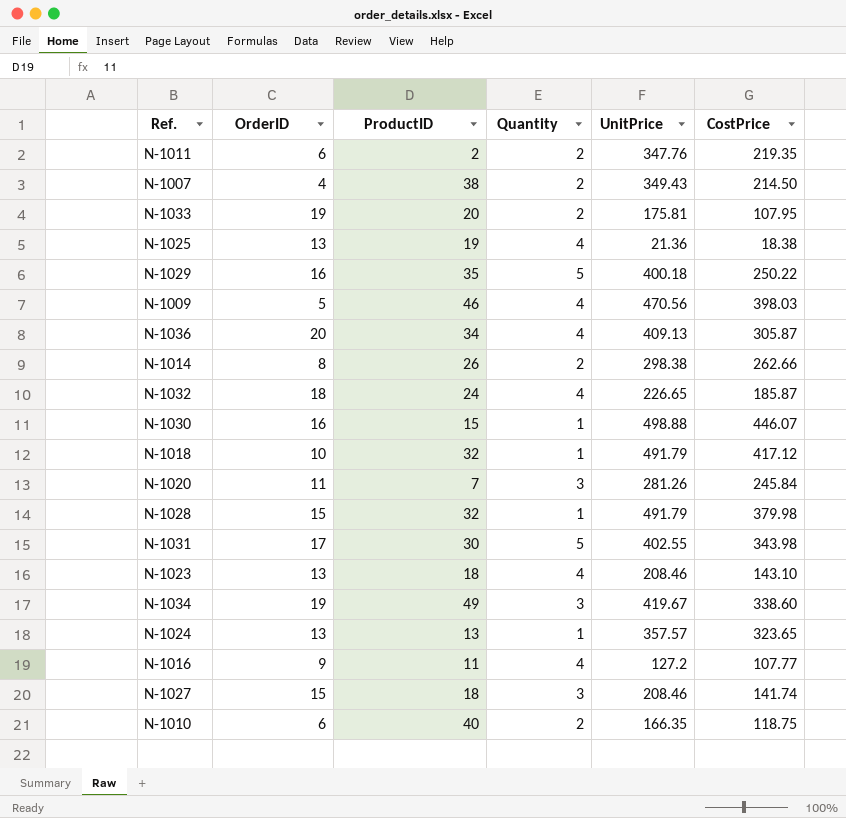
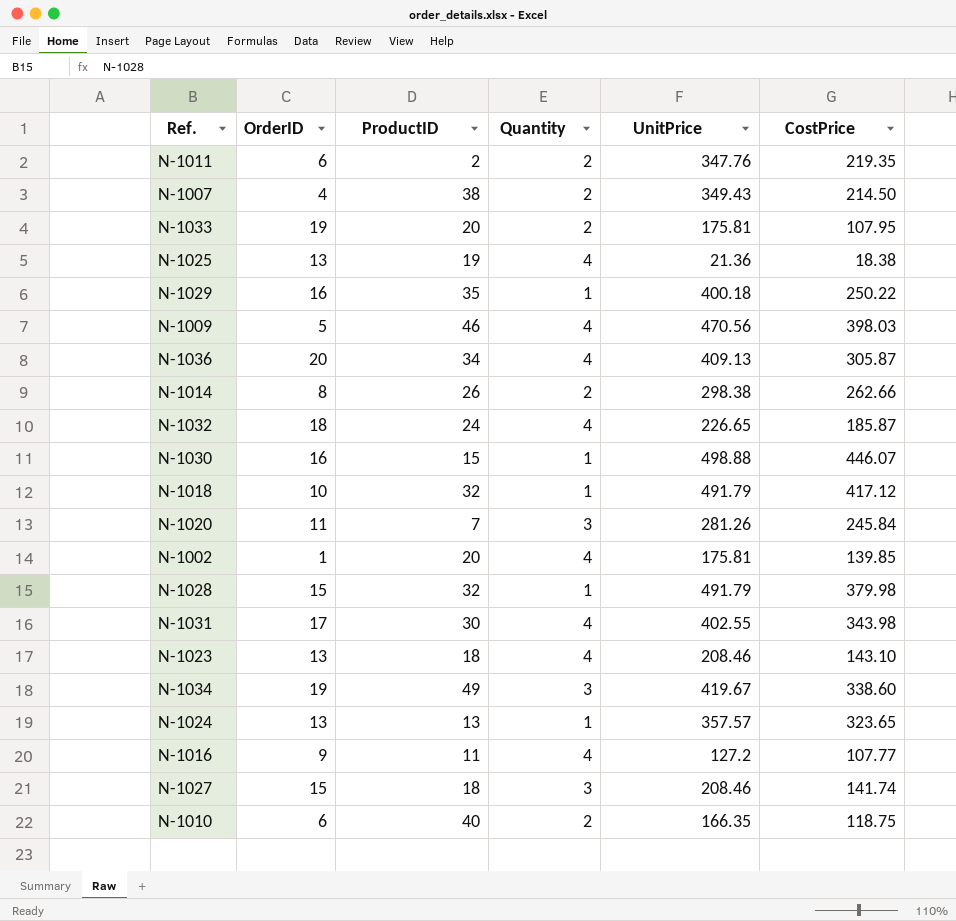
N-1029 | Quantity: 5 -> 1
row N-1002: none -> 1 | 20 | 4 | 175.81 | 139.85
N-1031 | Quantity: 5 -> 4

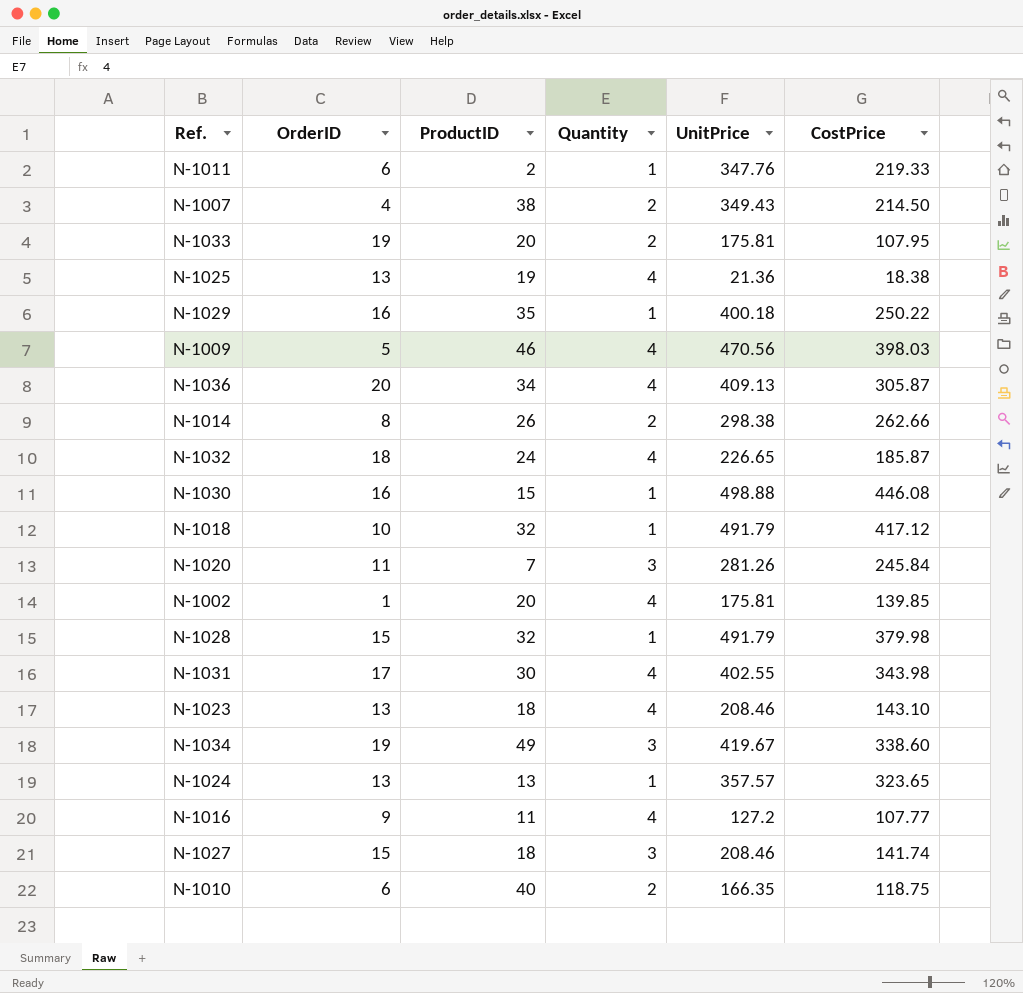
N-1011 | Quantity: 2 -> 1
N-1011 | CostPrice: 219.35 -> 219.33
N-1030 | CostPrice: 446.07 -> 446.08

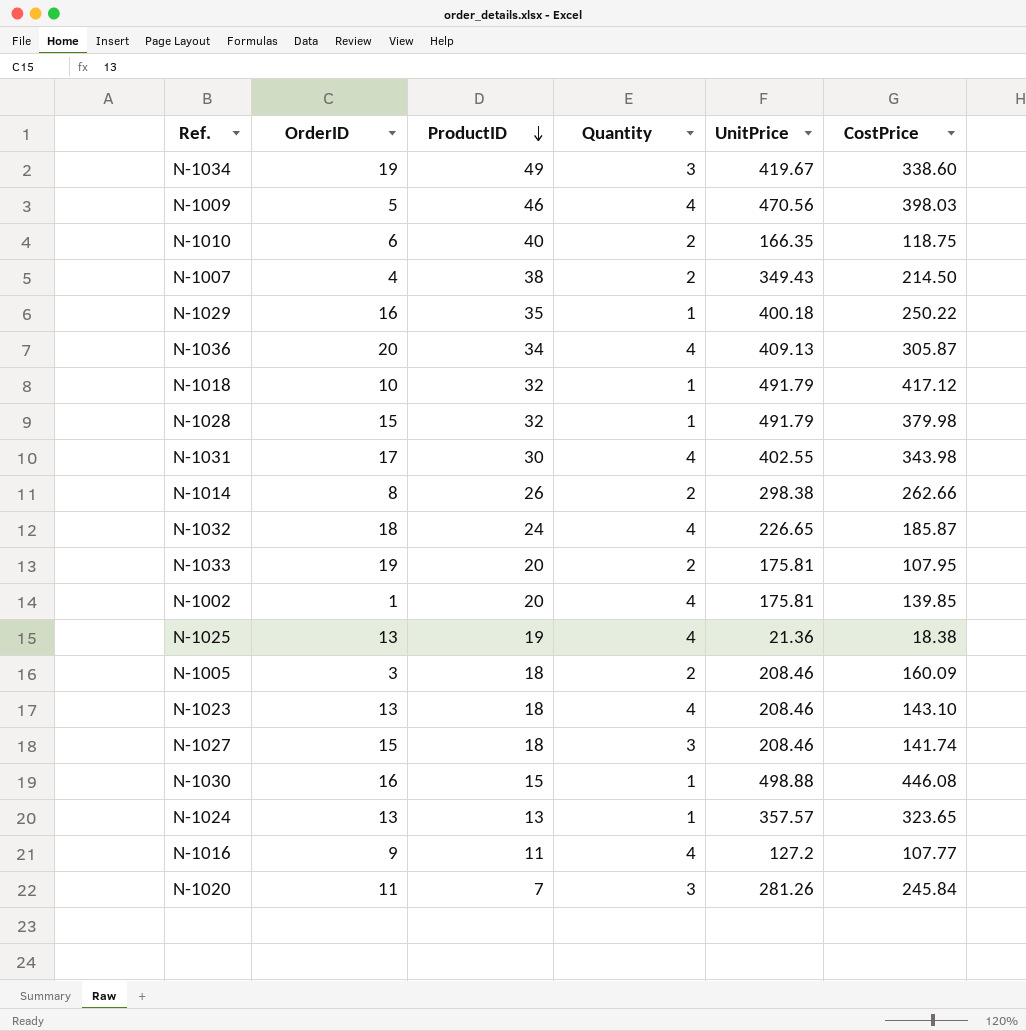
row order: none -> ProductID descending
row N-1011: 6 | 2 | 1 | 347.76 | 219.33 -> none
row N-1005: none -> 3 | 18 | 2 | 208.46 | 160.09

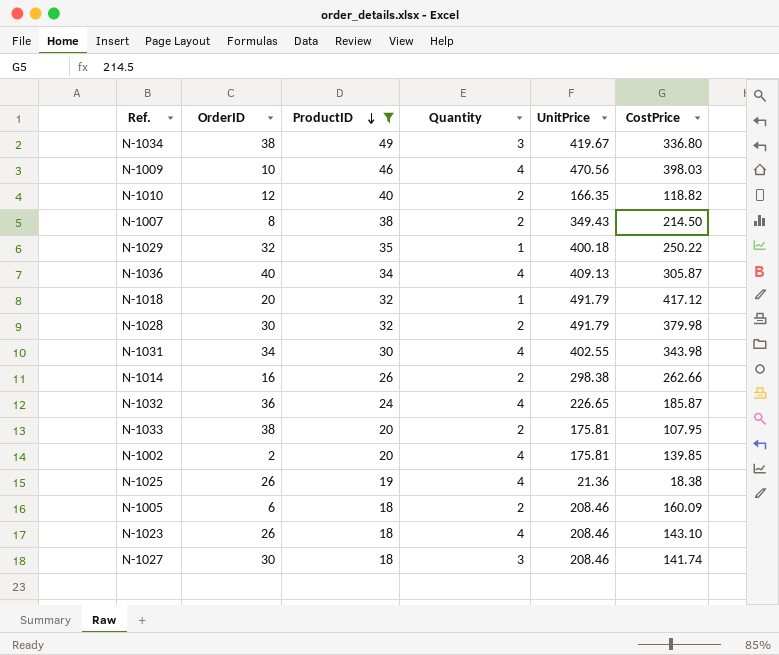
filter: none -> ProductID >= 18
N-1034 | OrderID: 19 -> 38
N-1034 | CostPrice: 338.60 -> 336.80
N-1009 | OrderID: 5 -> 10
N-1010 | OrderID: 6 -> 12
N-1010 | CostPrice: 118.75 -> 118.82
N-1007 | OrderID: 4 -> 8
N-1029 | OrderID: 16 -> 32
N-1036 | OrderID: 20 -> 40
N-1018 | OrderID: 10 -> 20
N-1028 | OrderID: 15 -> 30
N-1028 | Quantity: 1 -> 2
N-1031 | OrderID: 17 -> 34
N-1014 | OrderID: 8 -> 16
N-1032 | OrderID: 18 -> 36
N-1033 | OrderID: 19 -> 38
N-1002 | OrderID: 1 -> 2
N-1025 | OrderID: 13 -> 26
N-1005 | OrderID: 3 -> 6
N-1023 | OrderID: 13 -> 26
N-1027 | OrderID: 15 -> 30

